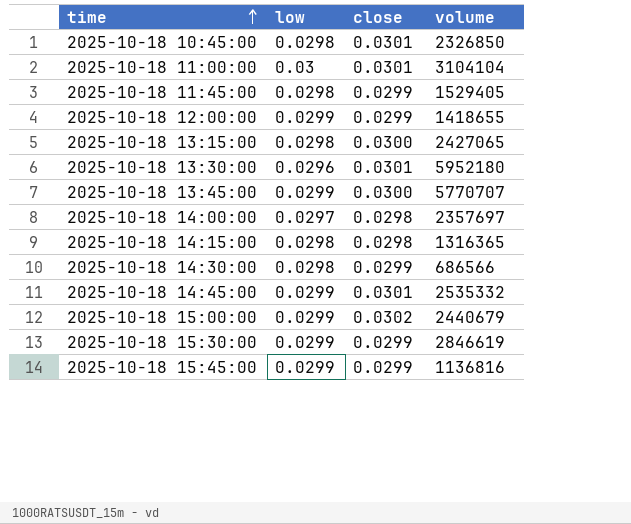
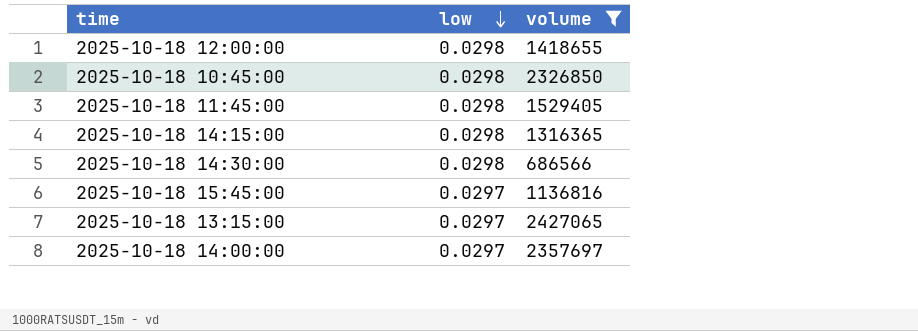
filter: none -> volume <= 2427065
row order: time ascending -> low descending
column close | position: 3 -> none
2025-10-18 12:00:00 | low: 0.0299 -> 0.0298
2025-10-18 15:45:00 | low: 0.0299 -> 0.0297
2025-10-18 13:15:00 | low: 0.0298 -> 0.0297

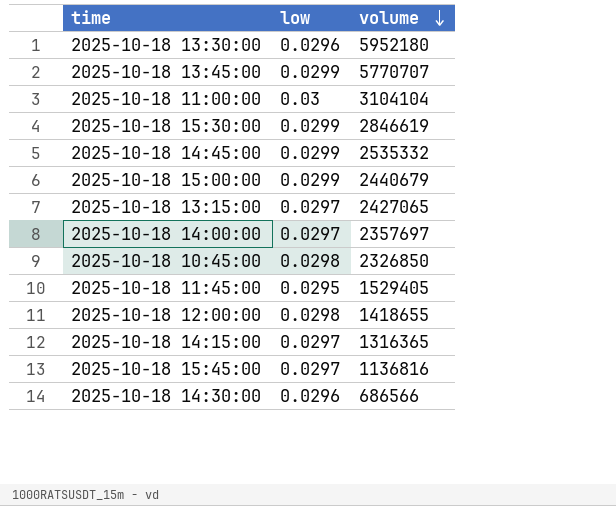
filter: volume <= 2427065 -> none
row order: low descending -> volume descending
2025-10-18 11:45:00 | low: 0.0298 -> 0.0295
2025-10-18 14:15:00 | low: 0.0298 -> 0.0297
2025-10-18 14:30:00 | low: 0.0298 -> 0.0296

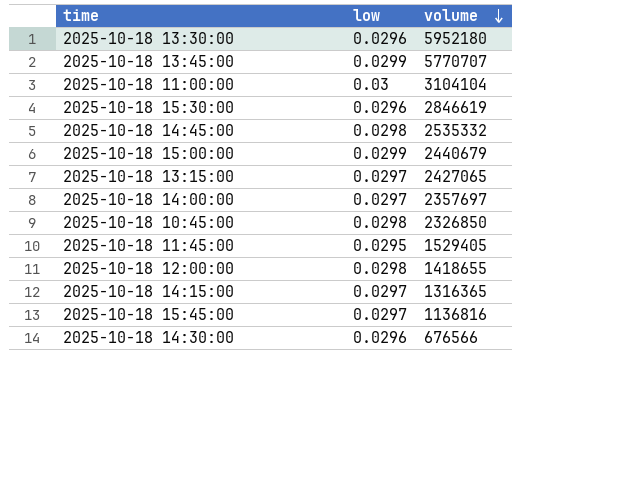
2025-10-18 15:30:00 | low: 0.0299 -> 0.0296
2025-10-18 14:45:00 | low: 0.0299 -> 0.0298
2025-10-18 14:30:00 | volume: 686566 -> 676566

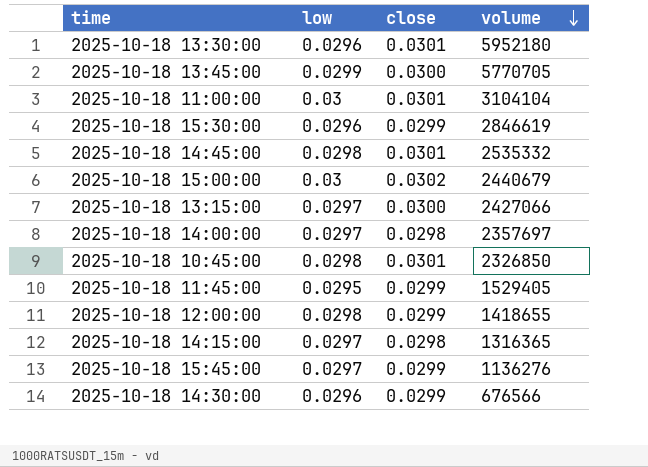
column close | position: none -> 3
2025-10-18 13:45:00 | volume: 5770707 -> 5770705
2025-10-18 15:00:00 | low: 0.0299 -> 0.03
2025-10-18 13:15:00 | volume: 2427065 -> 2427066
2025-10-18 15:45:00 | volume: 1136816 -> 1136276

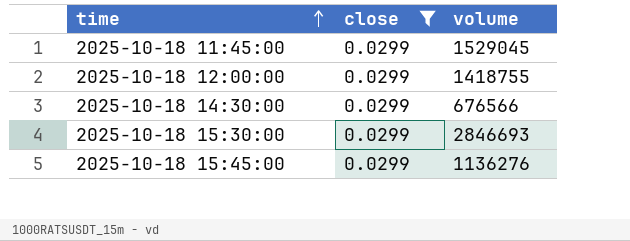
filter: none -> close = 0.0299
row order: volume descending -> time ascending
column low | position: 2 -> none
2025-10-18 11:45:00 | volume: 1529405 -> 1529045
2025-10-18 12:00:00 | volume: 1418655 -> 1418755
2025-10-18 15:30:00 | volume: 2846619 -> 2846693

